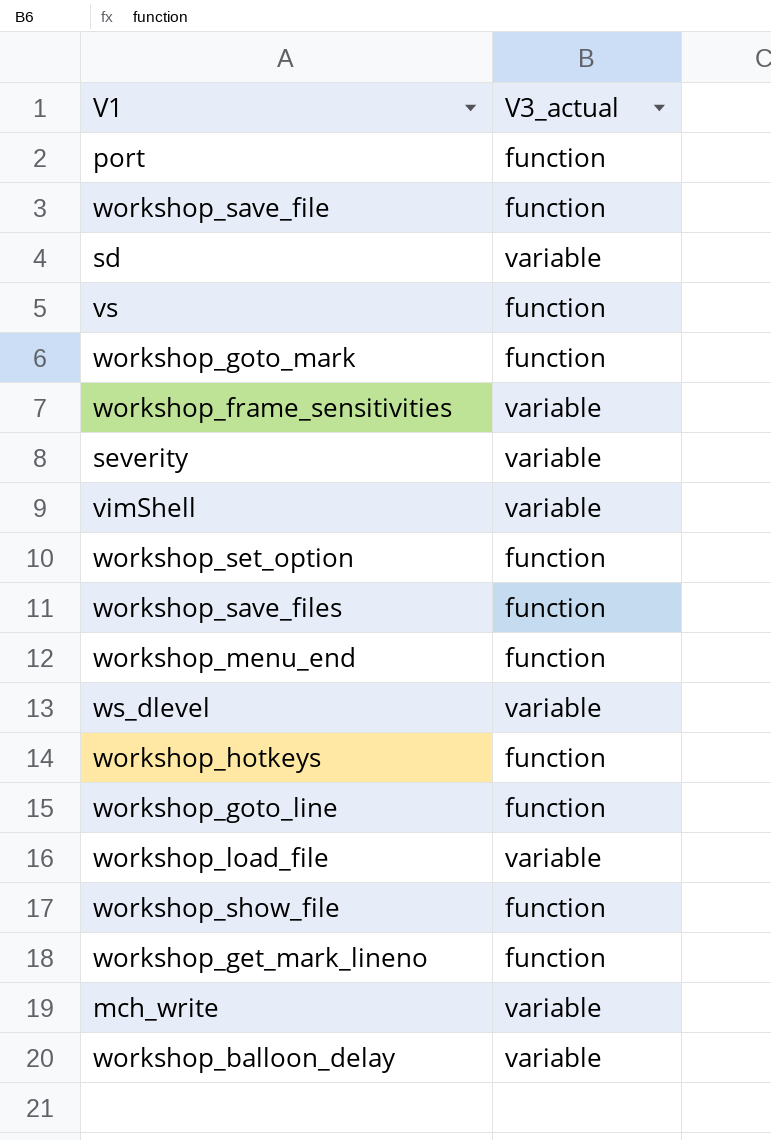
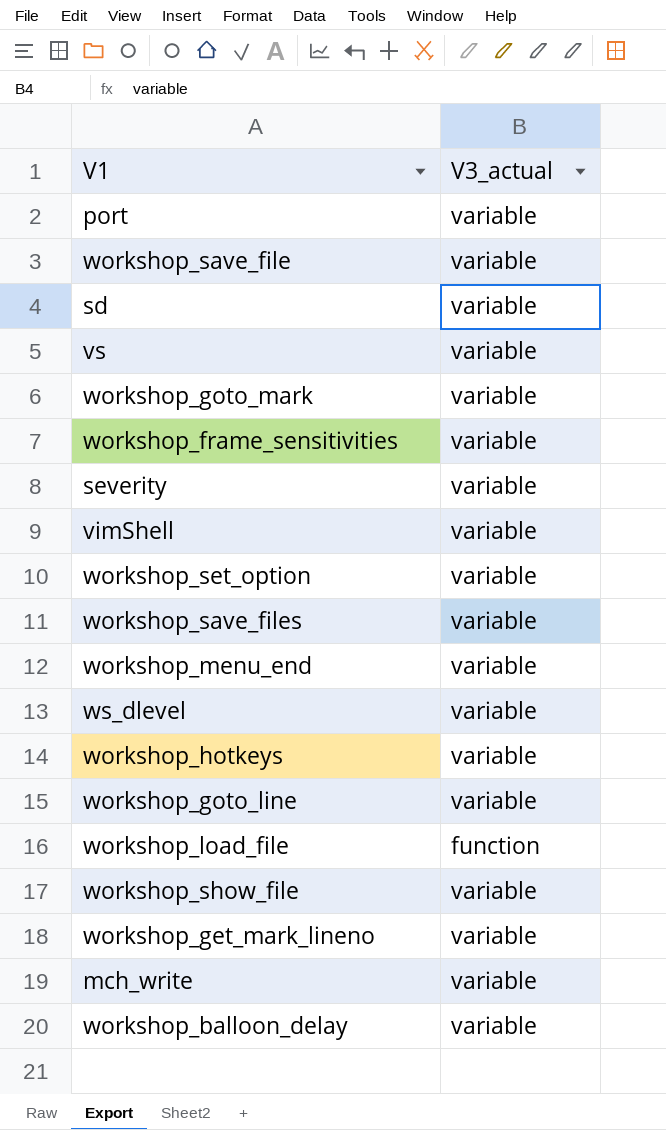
port | V3_actual: function -> variable
workshop_save_file | V3_actual: function -> variable
vs | V3_actual: function -> variable
workshop_goto_mark | V3_actual: function -> variable
workshop_set_option | V3_actual: function -> variable
workshop_save_files | V3_actual: function -> variable
workshop_menu_end | V3_actual: function -> variable
workshop_hotkeys | V3_actual: function -> variable
workshop_goto_line | V3_actual: function -> variable
workshop_load_file | V3_actual: variable -> function
workshop_show_file | V3_actual: function -> variable
workshop_get_mark_lineno | V3_actual: function -> variable

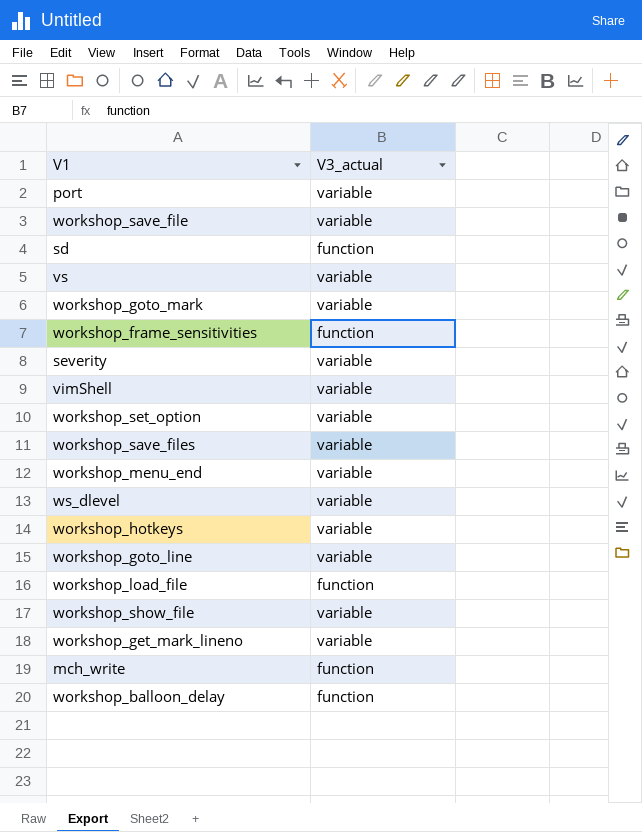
sd | V3_actual: variable -> function
workshop_frame_sensitivities | V3_actual: variable -> function
mch_write | V3_actual: variable -> function
workshop_balloon_delay | V3_actual: variable -> function

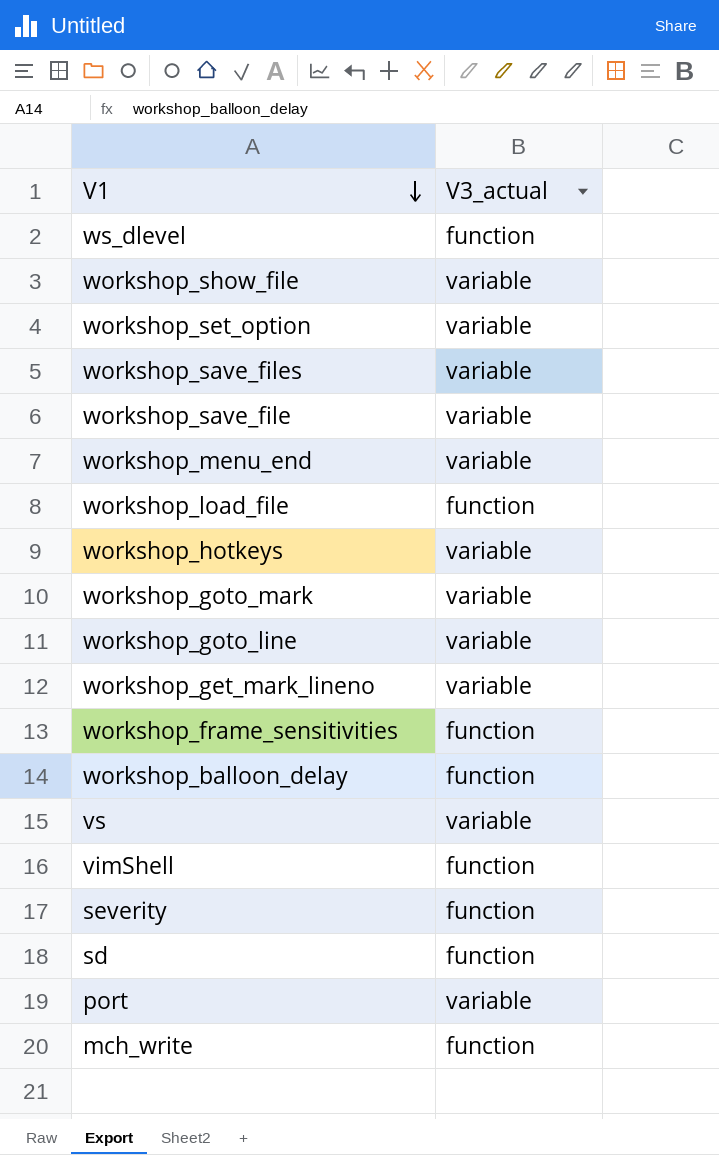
row order: none -> V1 descending
ws_dlevel | V3_actual: variable -> function
vimShell | V3_actual: variable -> function
severity | V3_actual: variable -> function

